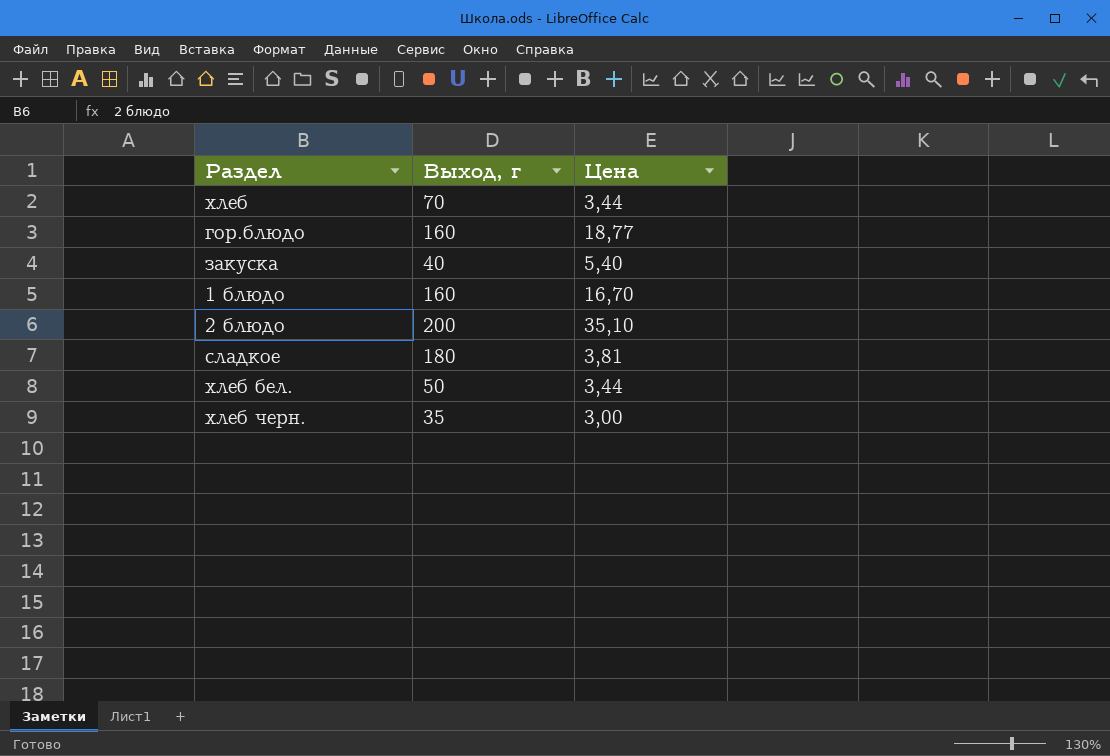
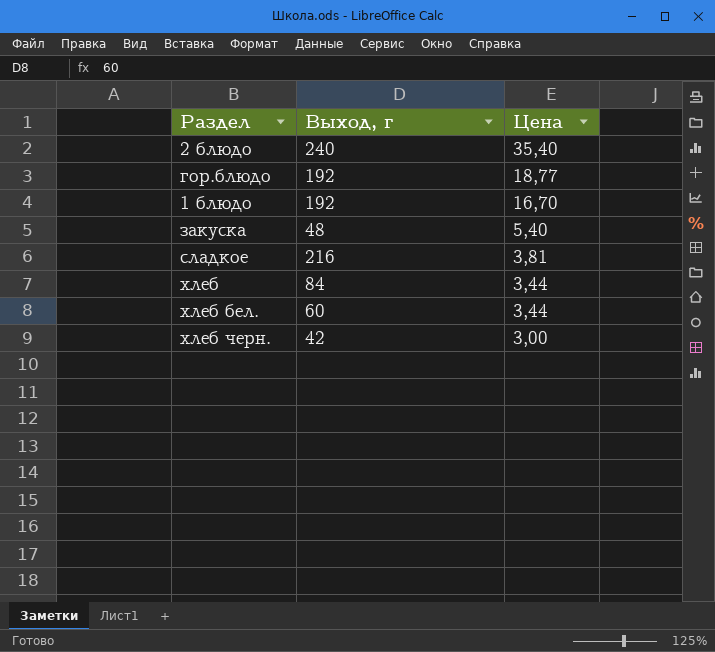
row order: none -> Цена descending
2 блюдо | Выход, г: 200 -> 240
2 блюдо | Цена: 35,10 -> 35,40
гор.блюдо | Выход, г: 160 -> 192
1 блюдо | Выход, г: 160 -> 192
закуска | Выход, г: 40 -> 48
сладкое | Выход, г: 180 -> 216
хлеб | Выход, г: 70 -> 84
хлеб бел. | Выход, г: 50 -> 60
хлеб черн. | Выход, г: 35 -> 42

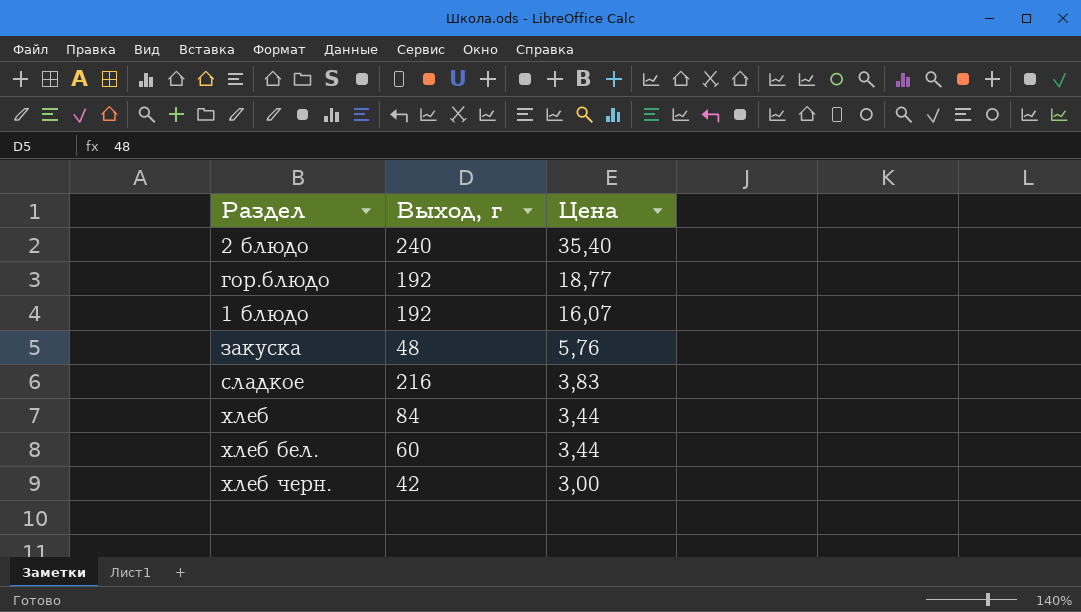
1 блюдо | Цена: 16,70 -> 16,07
закуска | Цена: 5,40 -> 5,76
сладкое | Цена: 3,81 -> 3,83

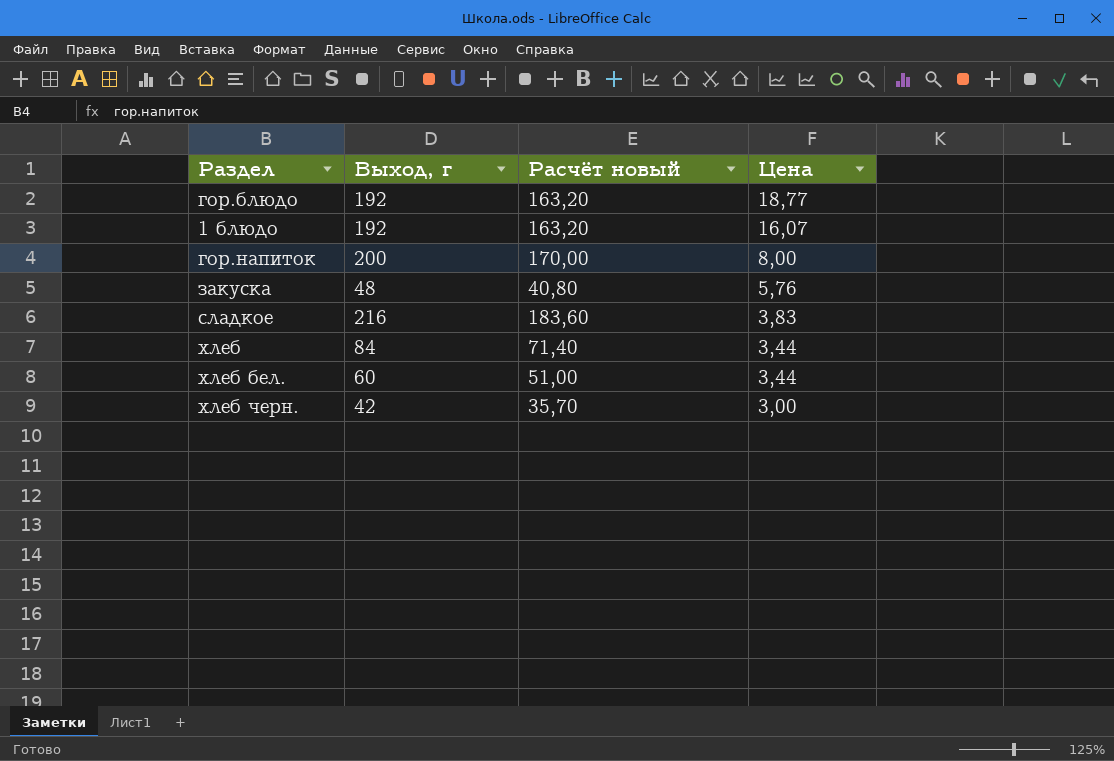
column Расчёт новый | formula: none -> [Выход, г] * 0,85
row 2 блюдо: 240 | 35,40 -> none
row гор.напиток: none -> 200 | 170,00 | 8,00

